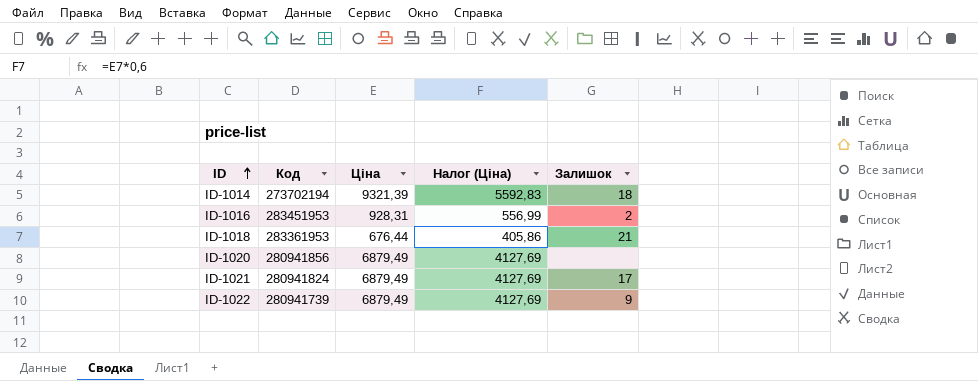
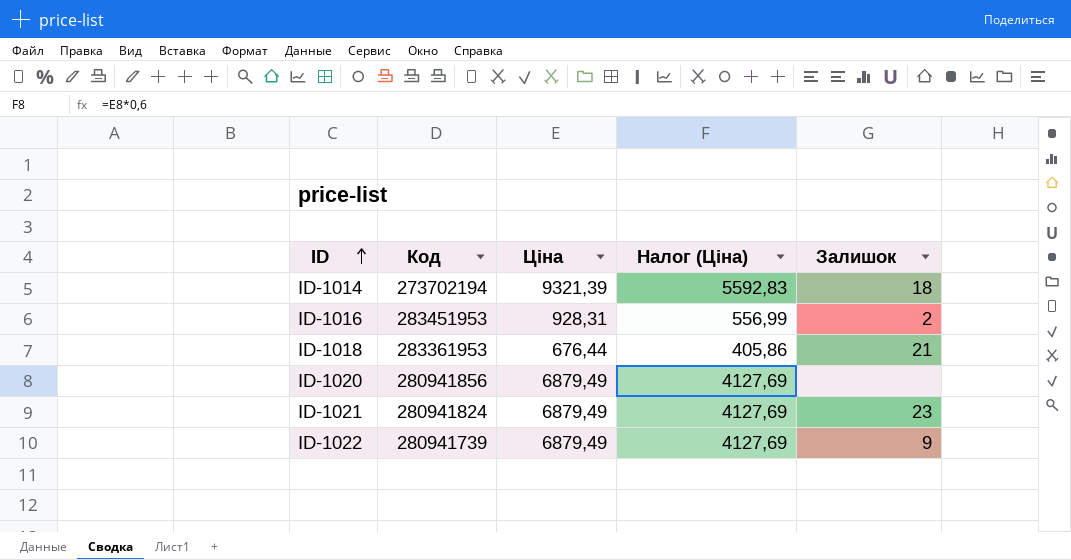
ID-1021 | Залишок: 17 -> 23

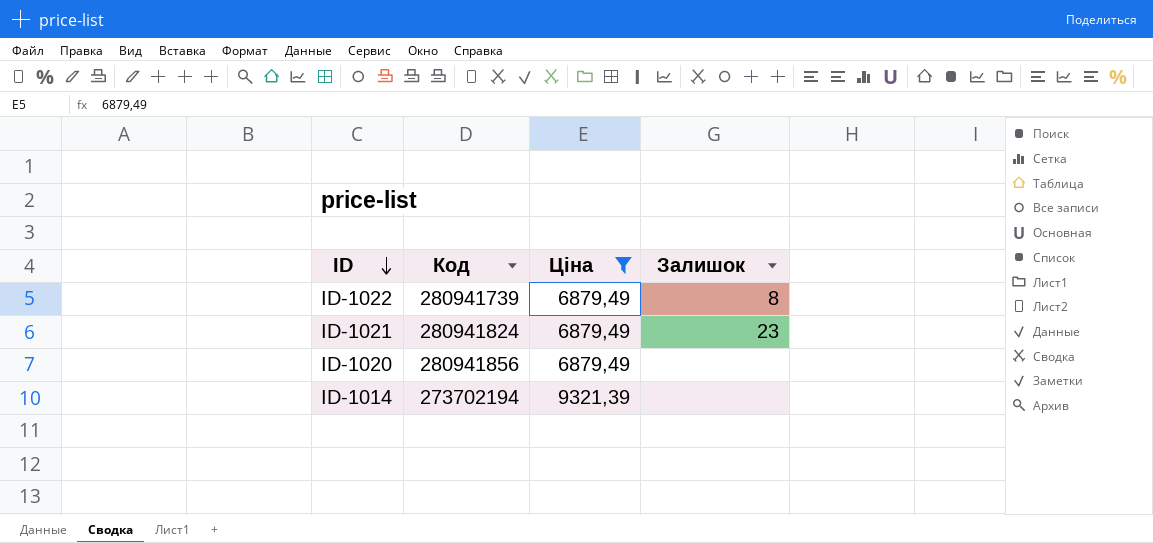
filter: none -> Ціна >= 6879,49
row order: ID ascending -> ID descending
column Налог (Ціна) | formula: [Ціна] * 0,6 -> none
ID-1022 | Залишок: 9 -> 8
ID-1014 | Залишок: 18 -> none

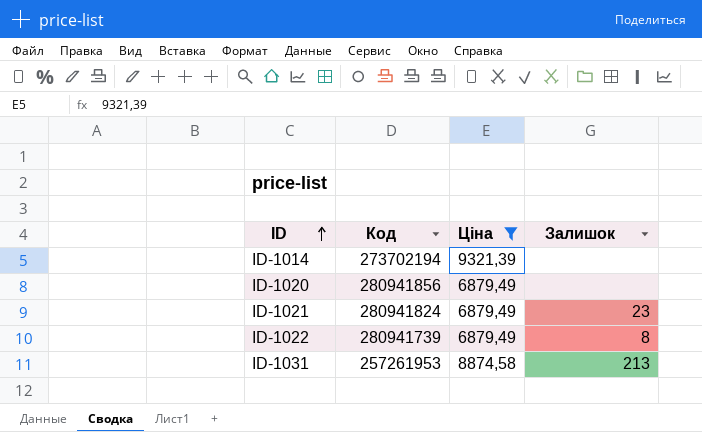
row order: ID descending -> ID ascending
row ID-1031: none -> 257261953 | 8874,58 | 213

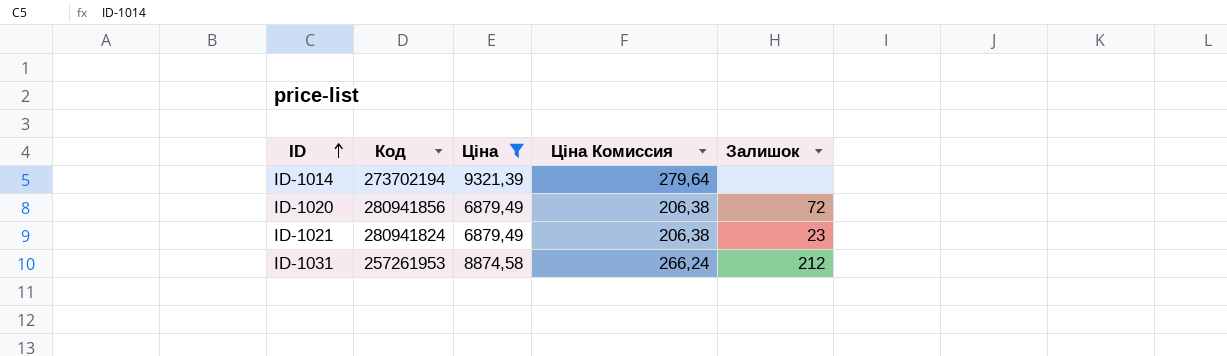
column Ціна Комиссия | formula: none -> [Ціна] * 0,03
row ID-1022: 280941739 | 6879,49 | 8 -> none
ID-1020 | Залишок: none -> 72
ID-1031 | Залишок: 213 -> 212

